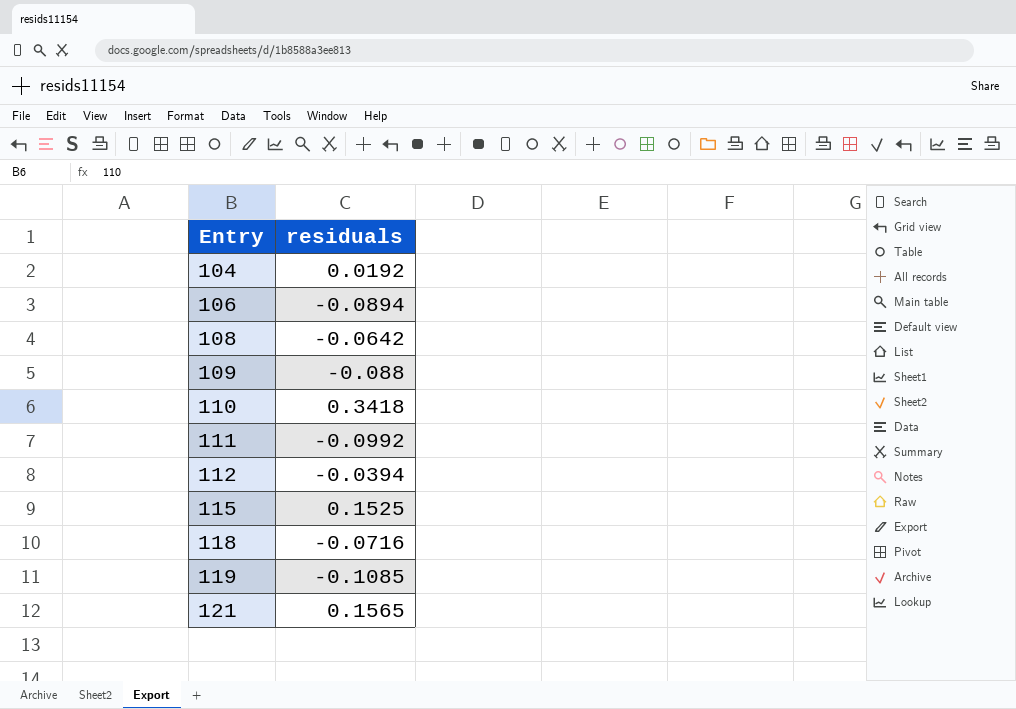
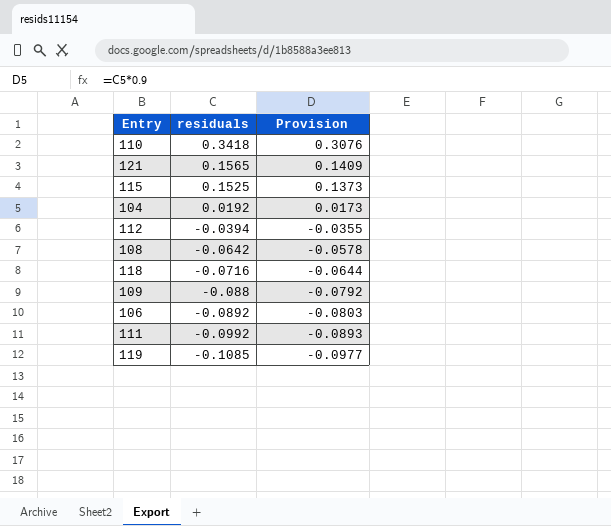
row order: Entry ascending -> residuals descending
column Provision | formula: none -> [residuals] * 0.9
106 | residuals: -0.0894 -> -0.0892

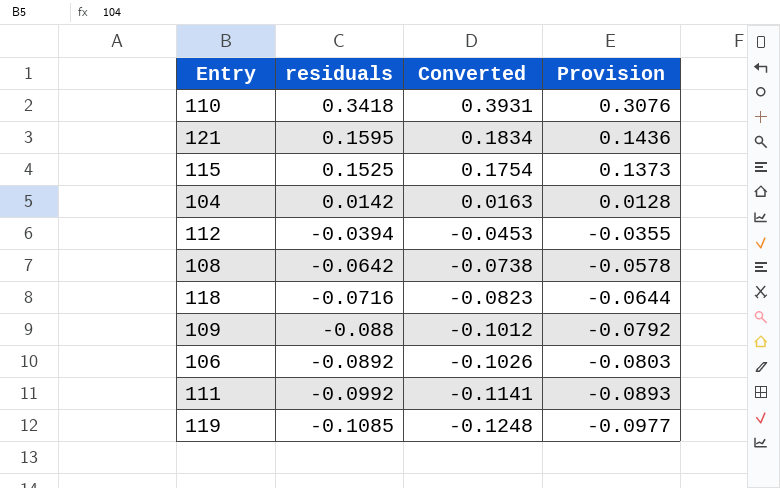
column Converted | formula: none -> [residuals] * 1.15
121 | residuals: 0.1565 -> 0.1595
121 | Provision: 0.1409 -> 0.1436
104 | residuals: 0.0192 -> 0.0142
104 | Provision: 0.0173 -> 0.0128

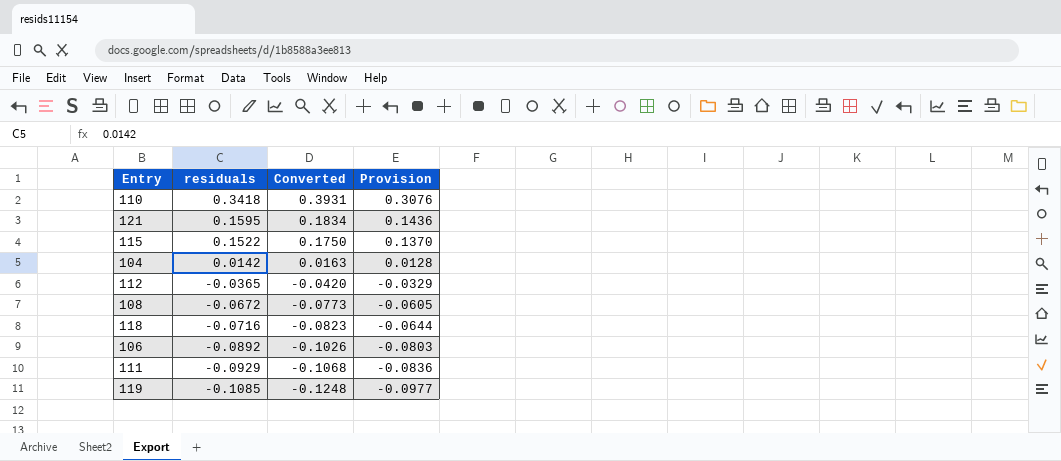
row 109: -0.088 | -0.1012 | -0.0792 -> none
115 | residuals: 0.1525 -> 0.1522
115 | Converted: 0.1754 -> 0.1750
115 | Provision: 0.1373 -> 0.1370
112 | residuals: -0.0394 -> -0.0365
112 | Converted: -0.0453 -> -0.0420
112 | Provision: -0.0355 -> -0.0329
108 | residuals: -0.0642 -> -0.0672
108 | Converted: -0.0738 -> -0.0773
108 | Provision: -0.0578 -> -0.0605
111 | residuals: -0.0992 -> -0.0929
111 | Converted: -0.1141 -> -0.1068
111 | Provision: -0.0893 -> -0.0836

